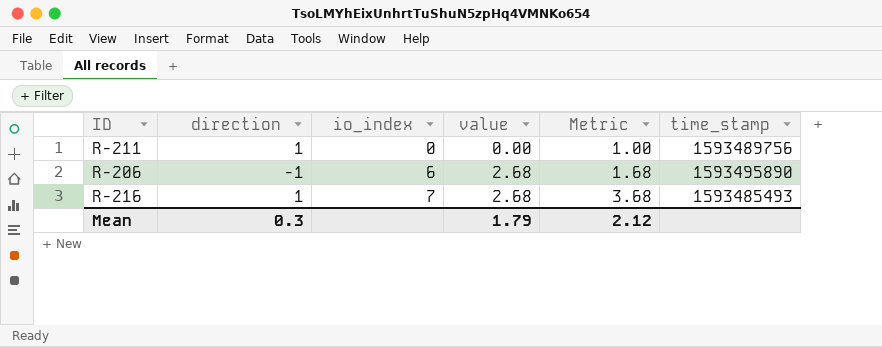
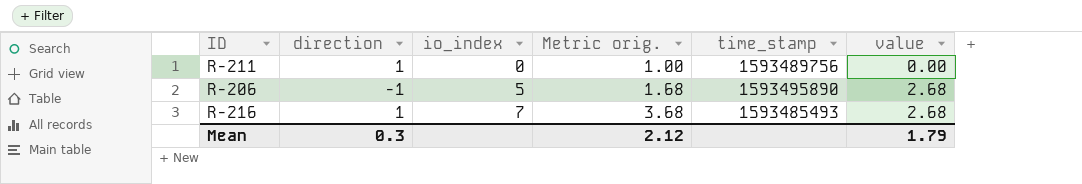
column name: Metric -> Metric orig.
column value | position: 4 -> 6
R-206 | io_index: 6 -> 5

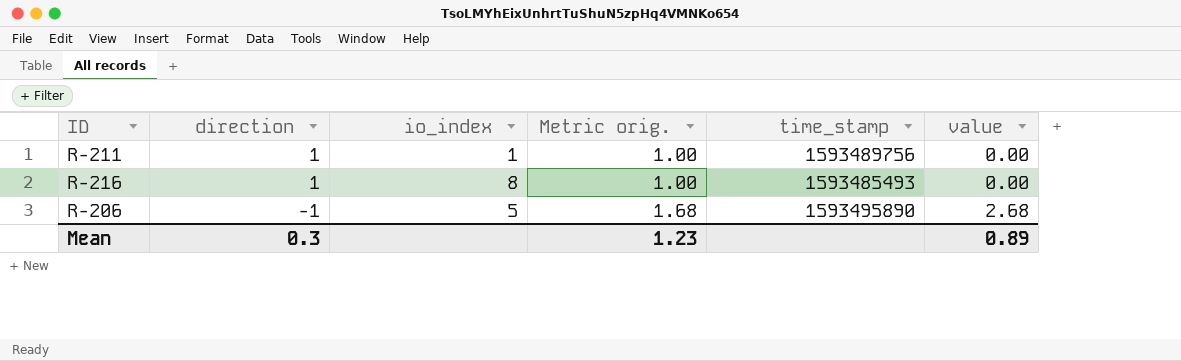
row order: io_index ascending -> direction descending
R-211 | io_index: 0 -> 1
R-216 | io_index: 7 -> 8
R-216 | Metric orig.: 3.68 -> 1.00
R-216 | value: 2.68 -> 0.00
Mean | Metric orig.: 2.12 -> 1.23
Mean | value: 1.79 -> 0.89

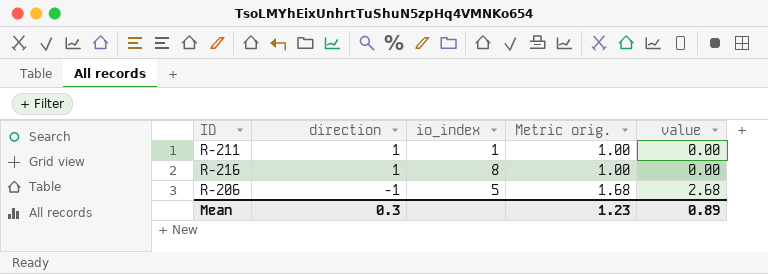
column time_stamp | position: 5 -> none

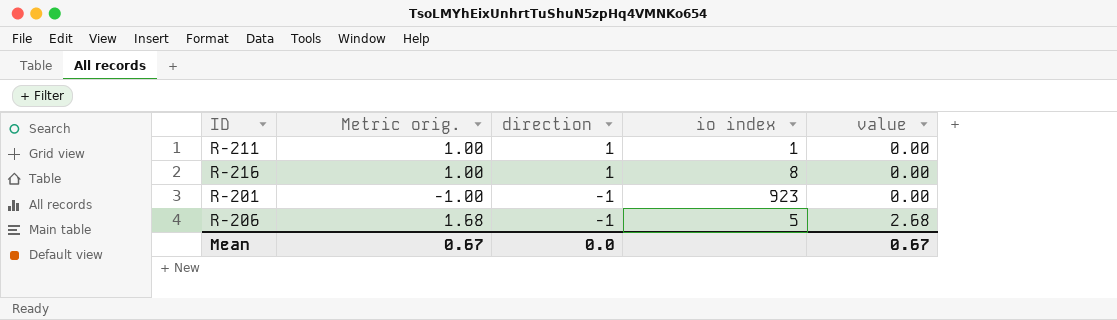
column Metric orig. | position: 4 -> 2
column name: io_index -> io index
row R-201: none -> -1.00 | -1 | 923 | 0.00
Mean | Metric orig.: 1.23 -> 0.67
Mean | direction: 0.3 -> 0.0
Mean | value: 0.89 -> 0.67

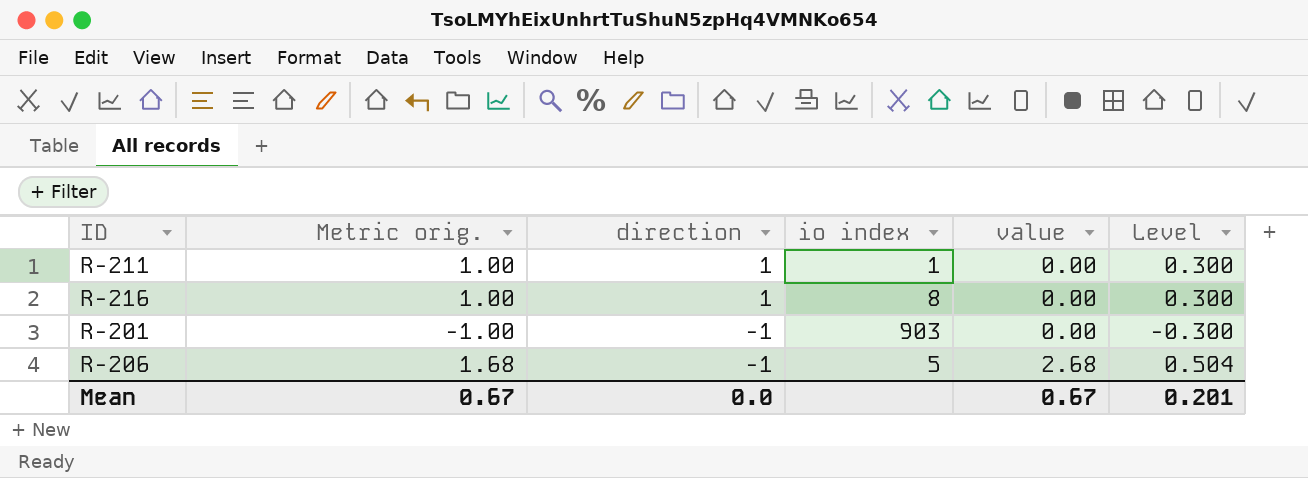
column Level | formula: none -> [Metric orig.] * 0.3
R-201 | io index: 923 -> 903

